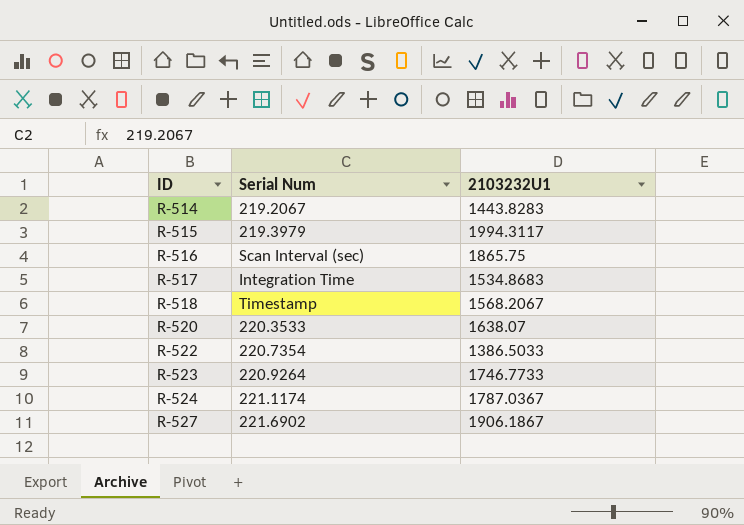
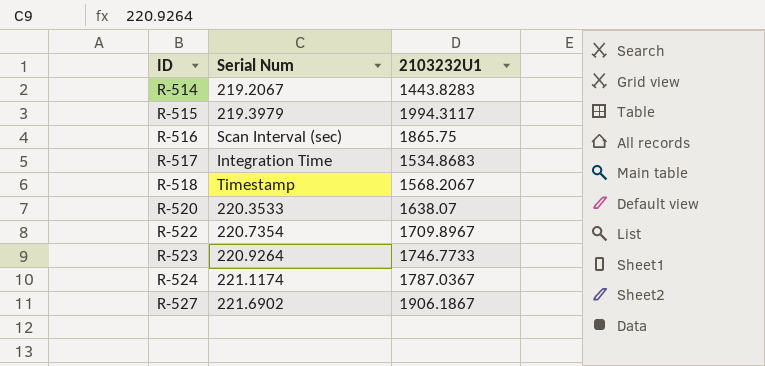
R-522 | 2103232U1: 1386.5033 -> 1709.8967

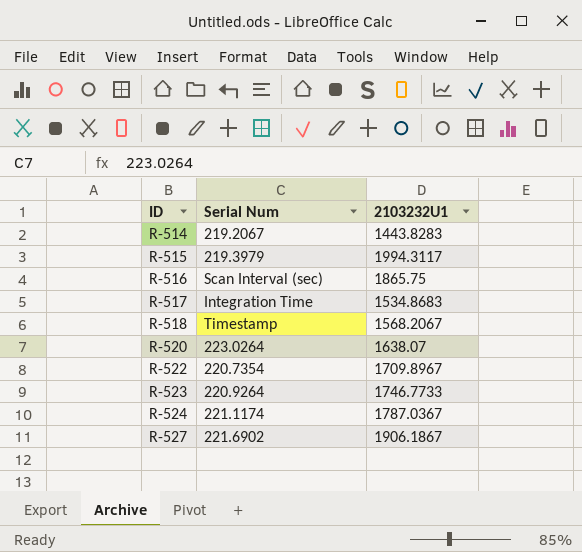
R-520 | Serial Num: 220.3533 -> 223.0264

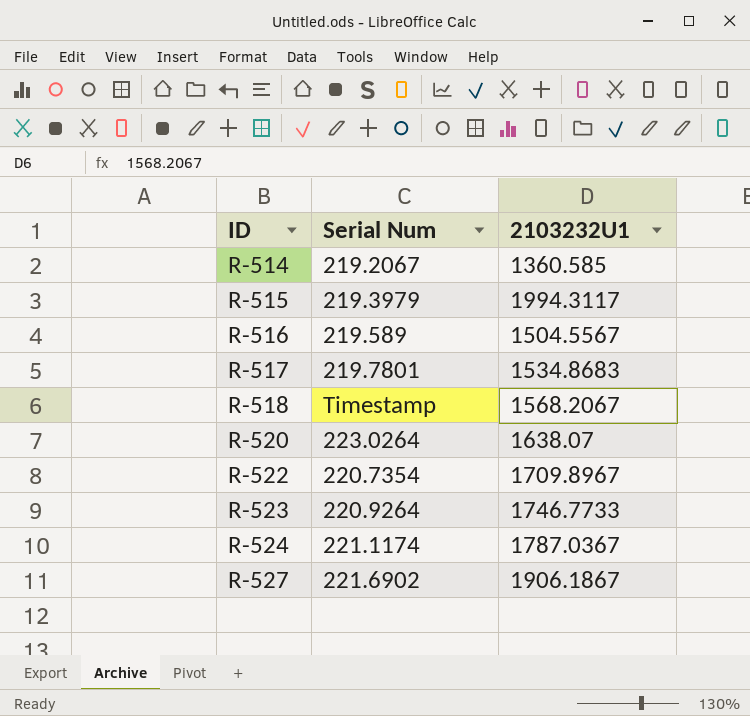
R-514 | 2103232U1: 1443.8283 -> 1360.585
R-516 | Serial Num: Scan Interval (sec) -> 219.589
R-516 | 2103232U1: 1865.75 -> 1504.5567
R-517 | Serial Num: Integration Time -> 219.7801

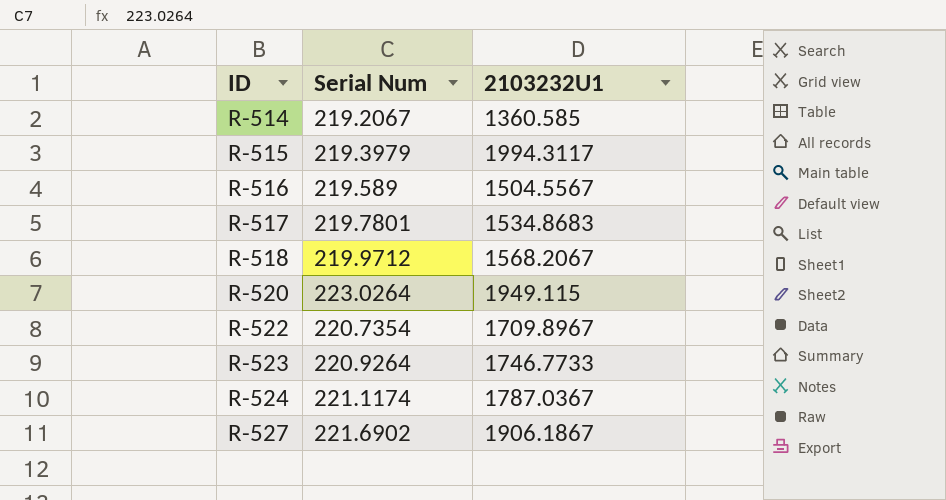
R-518 | Serial Num: Timestamp -> 219.9712
R-520 | 2103232U1: 1638.07 -> 1949.115

